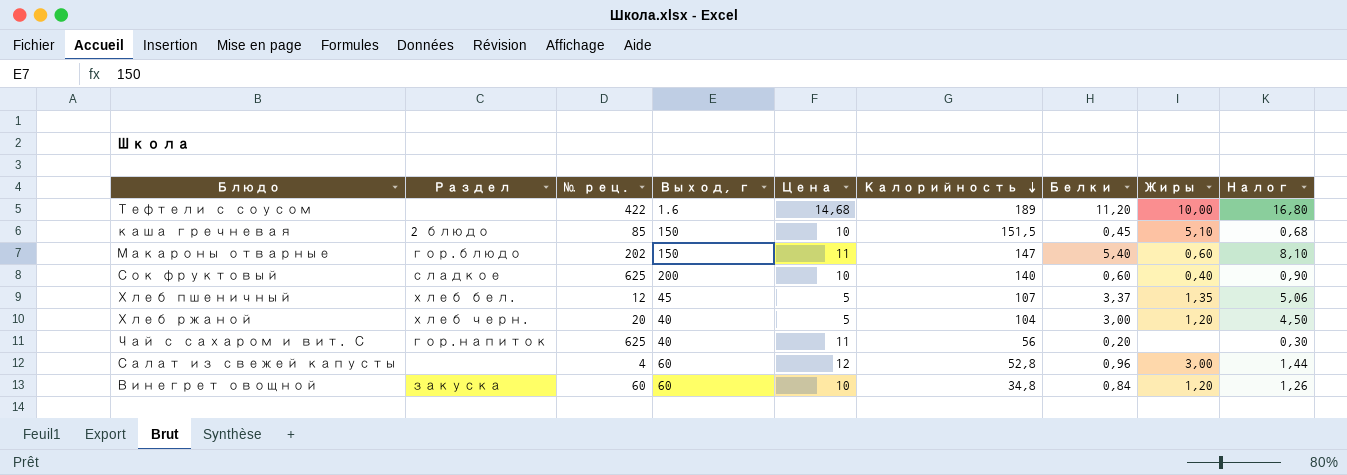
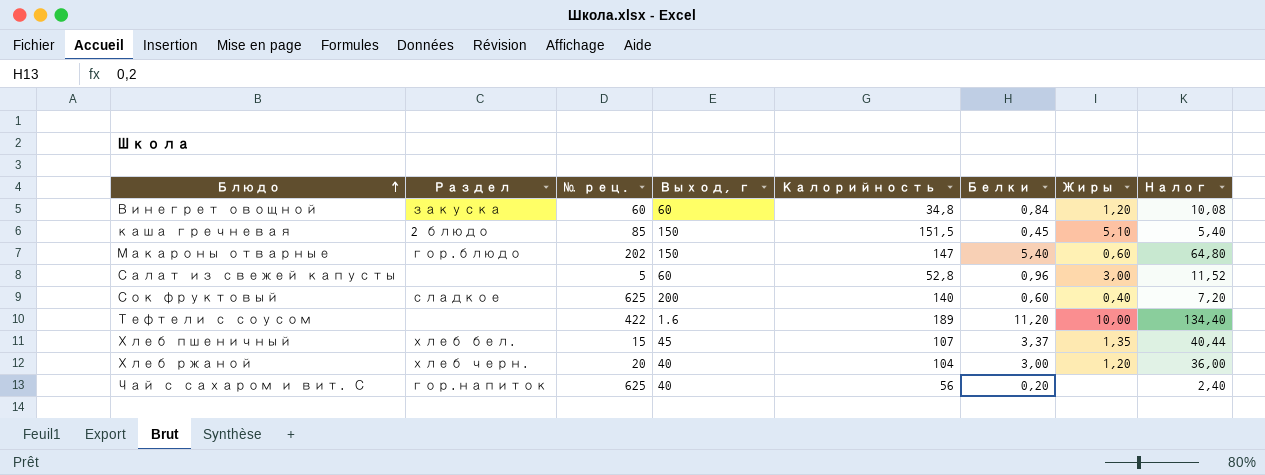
row order: Калорийность descending -> Блюдо ascending
column Цена | position: 5 -> none
column Налог | formula: [Белки] * 1,5 -> [Белки] * 12
Салат из свежей капусты | № рец.: 4 -> 5
Хлеб пшеничный | № рец.: 12 -> 15

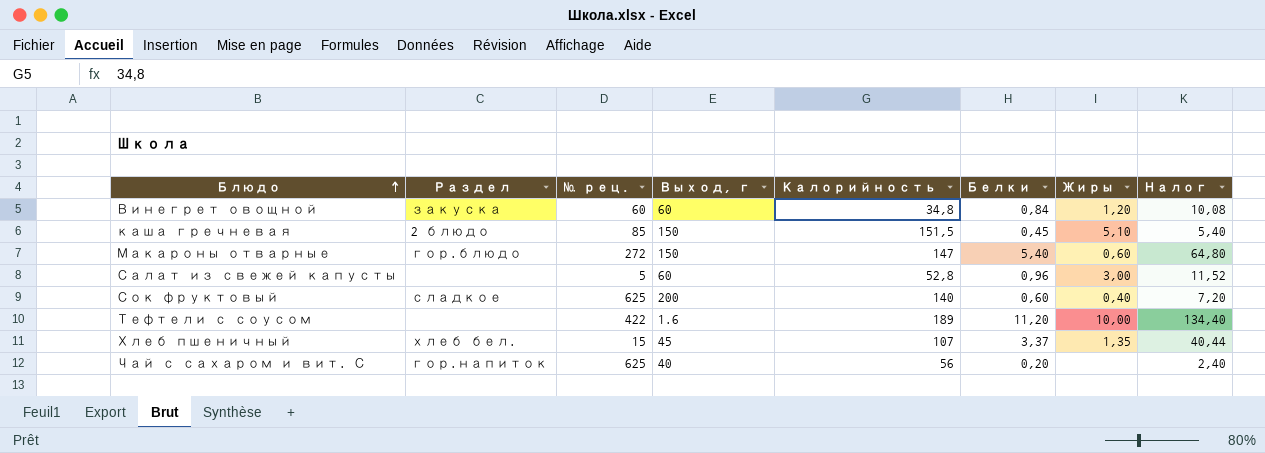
row Хлеб ржаной: хлеб черн. | 20 | 40 | 104 | 3,00 | 1,20 | 36,00 -> none
Макароны отварные | № рец.: 202 -> 272

